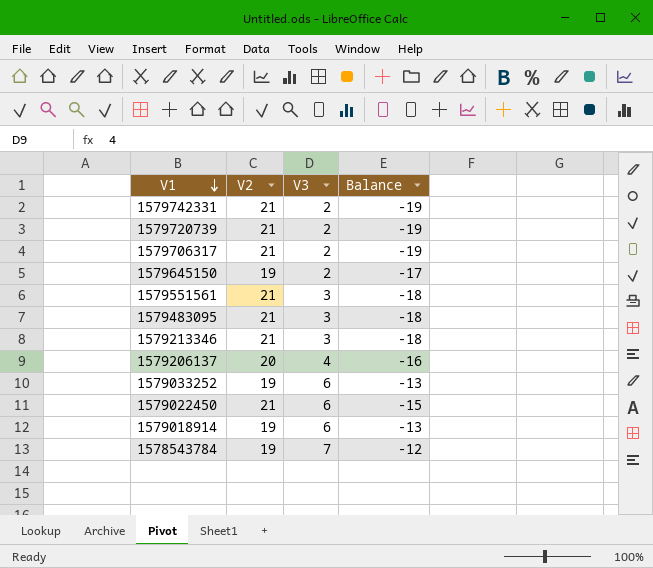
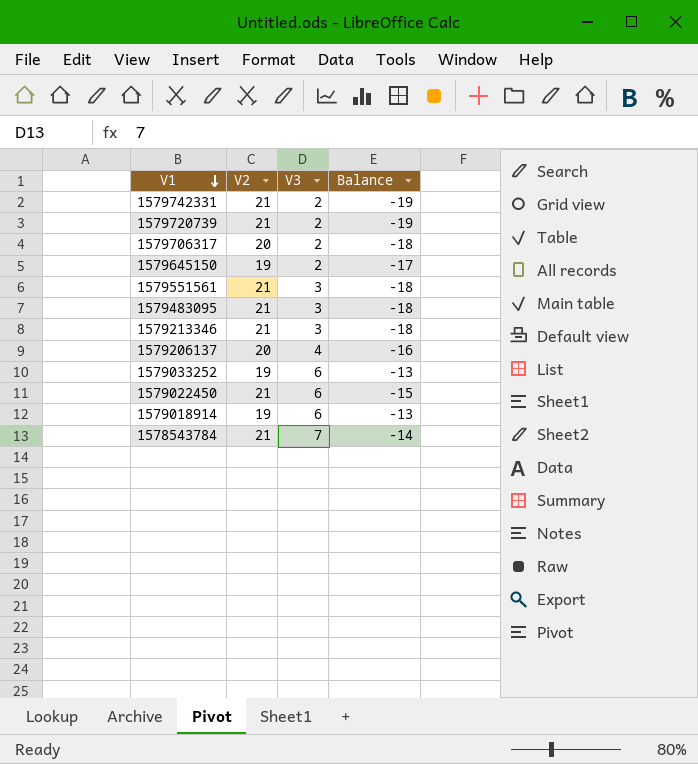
1579706317 | V2: 21 -> 20
1579706317 | Balance: -19 -> -18
1578543784 | V2: 19 -> 21
1578543784 | Balance: -12 -> -14

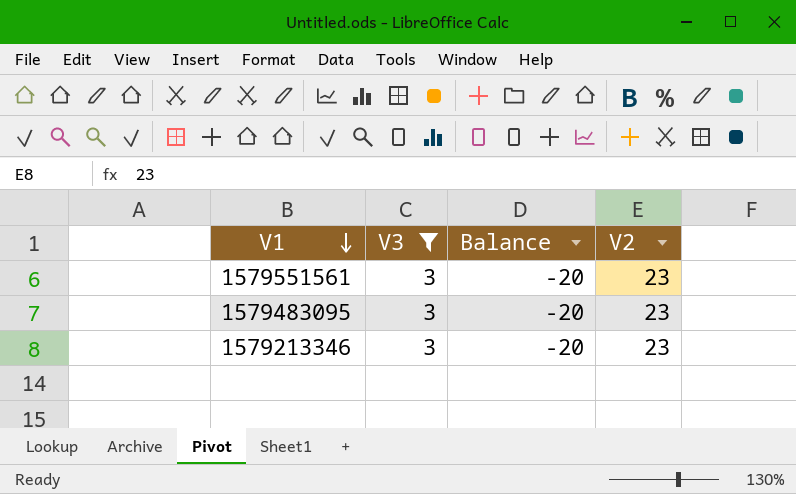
filter: none -> V3 = 3
column V2 | position: 2 -> 4
1579551561 | Balance: -18 -> -20
1579551561 | V2: 21 -> 23
1579483095 | Balance: -18 -> -20
1579483095 | V2: 21 -> 23
1579213346 | Balance: -18 -> -20
1579213346 | V2: 21 -> 23

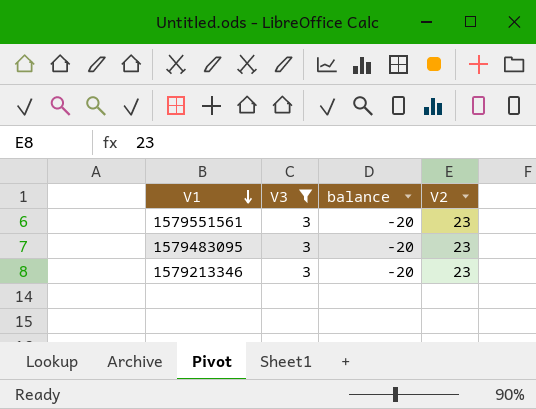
column name: Balance -> balance

